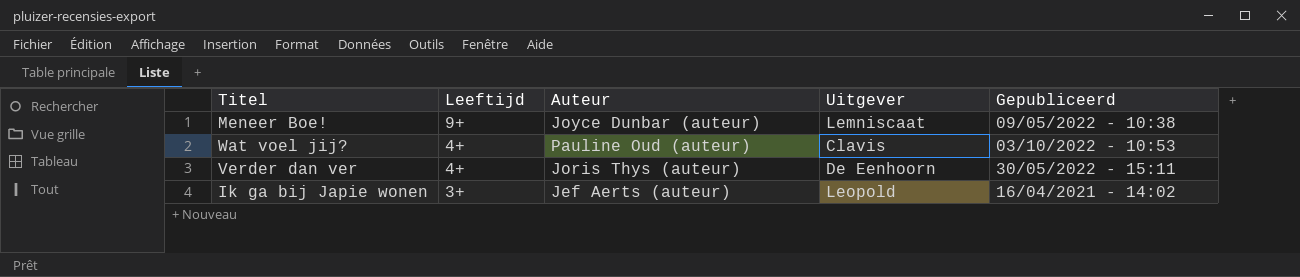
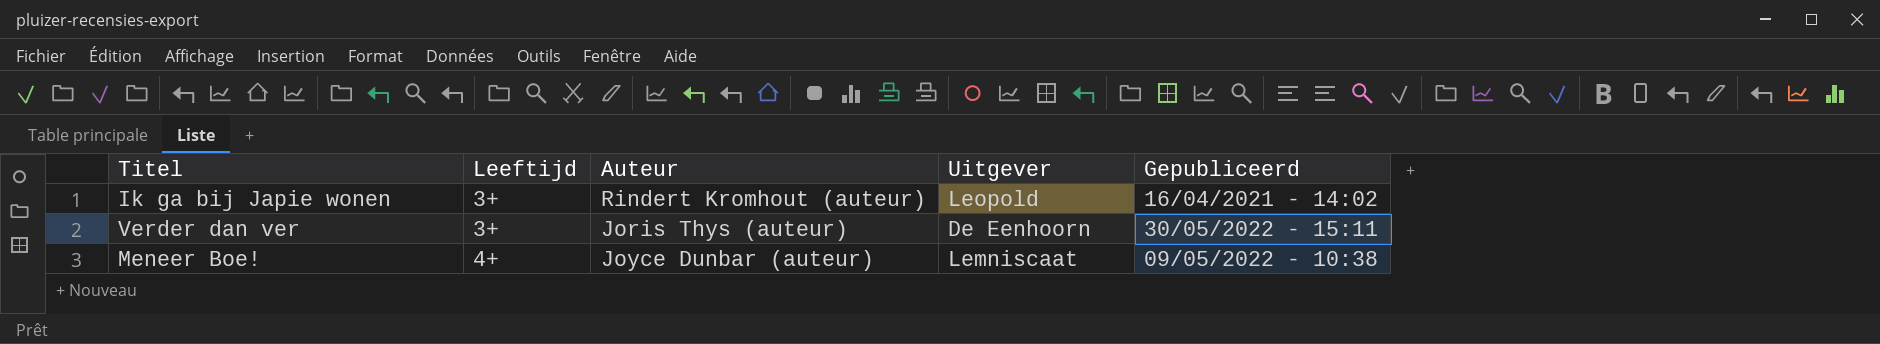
row order: Leeftijd descending -> Leeftijd ascending
row Wat voel jij?: 4+ | Pauline Oud (auteur) | Clavis | 03/10/2022 - 10:53 -> none
Ik ga bij Japie wonen | Auteur: Jef Aerts (auteur) -> Rindert Kromhout (auteur)
Verder dan ver | Leeftijd: 4+ -> 3+
Meneer Boe! | Leeftijd: 9+ -> 4+

